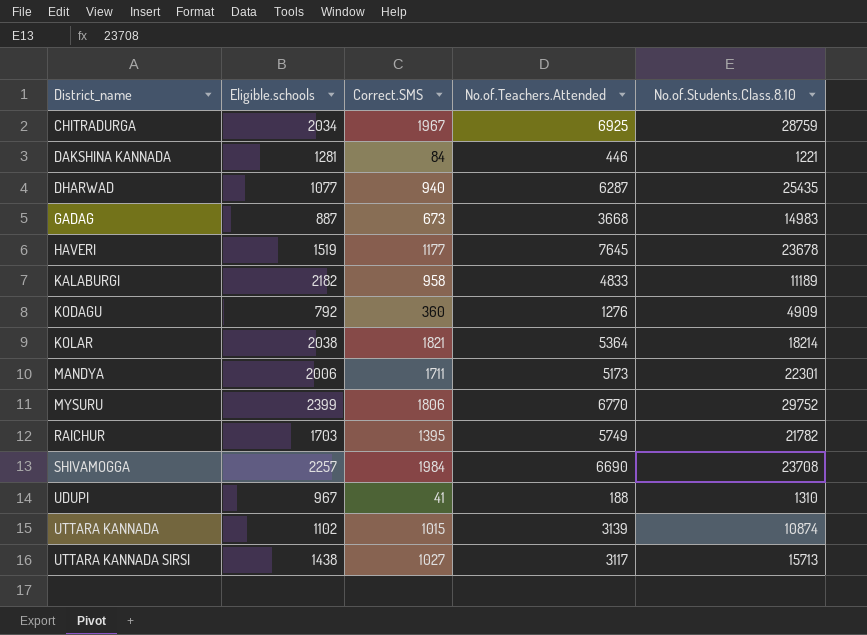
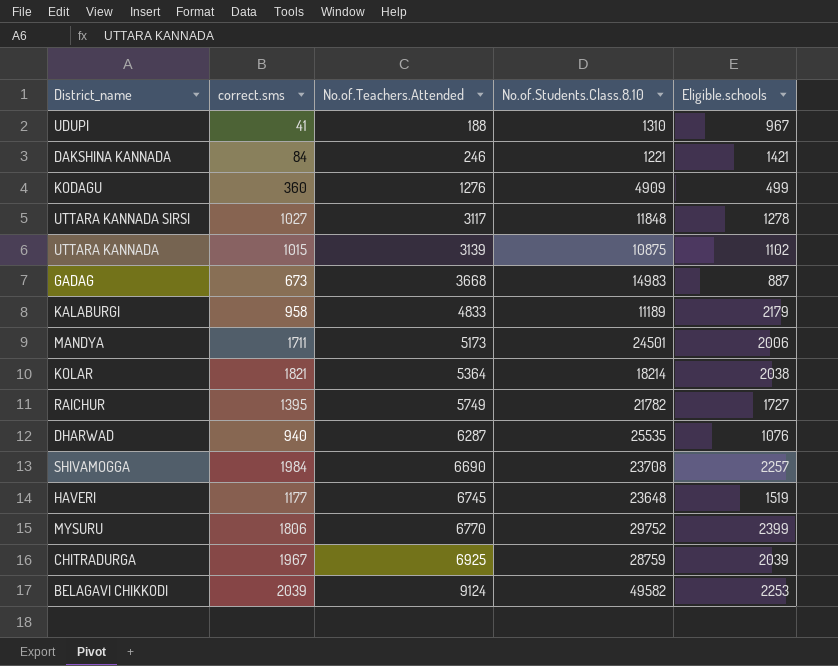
row order: District_name ascending -> No.of.Teachers.Attended ascending
column name: Correct.SMS -> correct.sms
column Eligible.schools | position: 2 -> 5
DAKSHINA KANNADA | No.of.Teachers.Attended: 446 -> 246
DAKSHINA KANNADA | Eligible.schools: 1281 -> 1421
KODAGU | Eligible.schools: 792 -> 499
UTTARA KANNADA SIRSI | No.of.Students.Class.8.10: 15713 -> 11848
UTTARA KANNADA SIRSI | Eligible.schools: 1438 -> 1278
UTTARA KANNADA | No.of.Students.Class.8.10: 10874 -> 10875
KALABURGI | Eligible.schools: 2182 -> 2179
MANDYA | No.of.Students.Class.8.10: 22301 -> 24501
RAICHUR | Eligible.schools: 1703 -> 1727
DHARWAD | No.of.Students.Class.8.10: 25435 -> 25535
DHARWAD | Eligible.schools: 1077 -> 1076
HAVERI | No.of.Teachers.Attended: 7645 -> 6745
HAVERI | No.of.Students.Class.8.10: 23678 -> 23648
CHITRADURGA | Eligible.schools: 2034 -> 2039
row BELAGAVI CHIKKODI: none -> 2039 | 9124 | 49582 | 2253

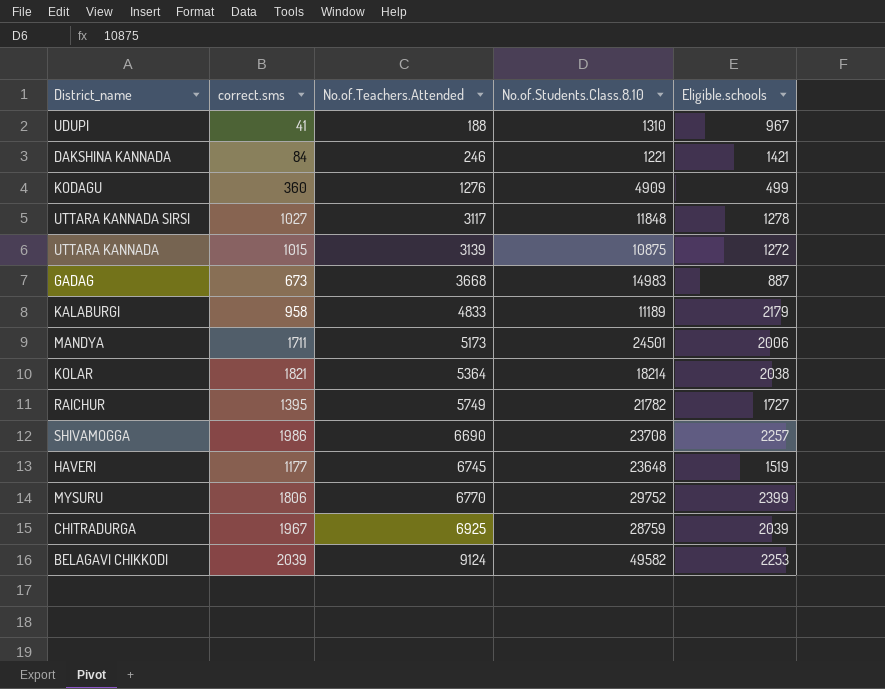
row DHARWAD: 940 | 6287 | 25535 | 1076 -> none
UTTARA KANNADA | Eligible.schools: 1102 -> 1272
SHIVAMOGGA | correct.sms: 1984 -> 1986

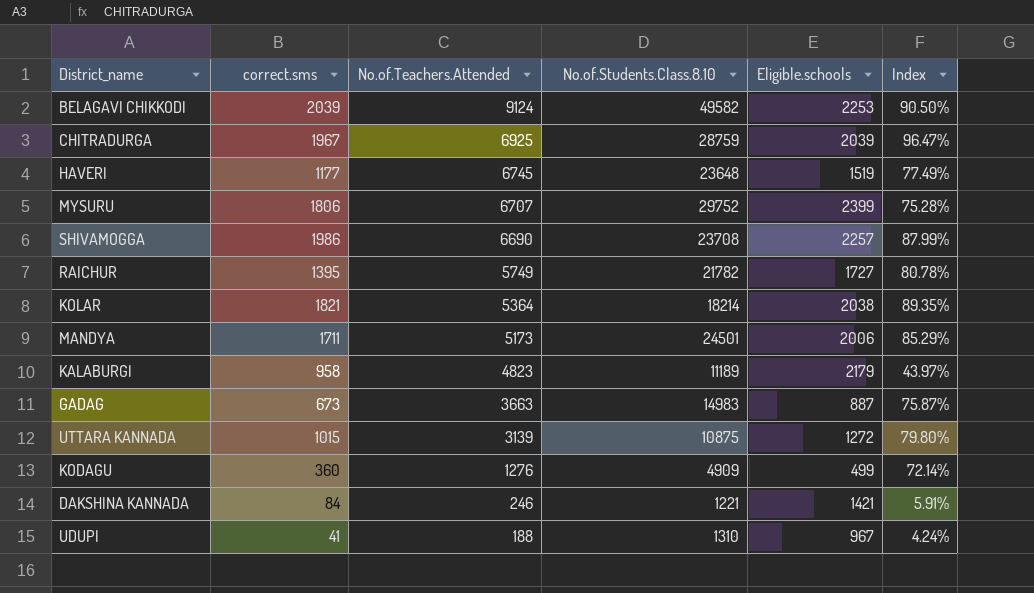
row order: No.of.Teachers.Attended ascending -> No.of.Teachers.Attended descending
column Index | formula: none -> [correct.sms] / [Eligible.schools]
row UTTARA KANNADA SIRSI: 1027 | 3117 | 11848 | 1278 -> none
MYSURU | No.of.Teachers.Attended: 6770 -> 6707
KALABURGI | No.of.Teachers.Attended: 4833 -> 4823
GADAG | No.of.Teachers.Attended: 3668 -> 3663

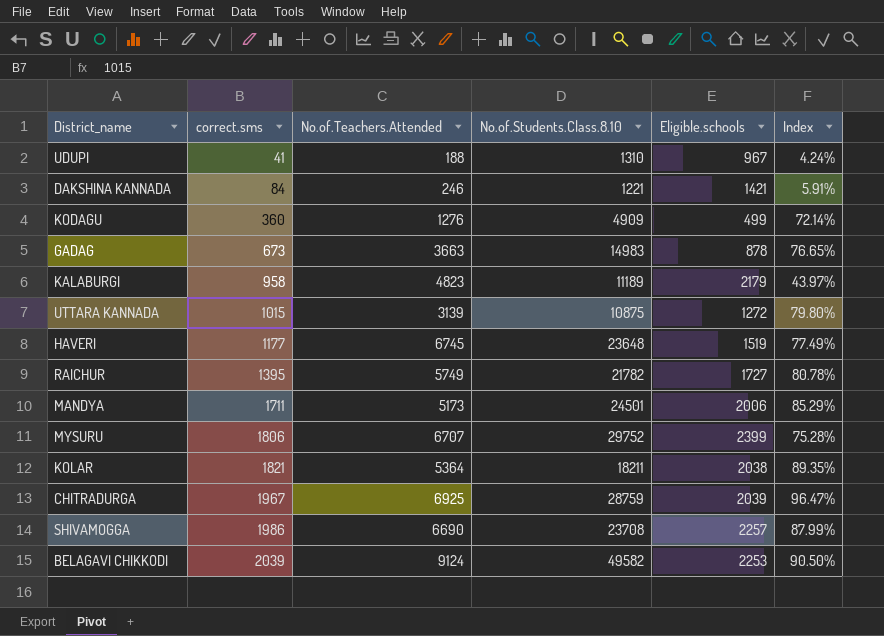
row order: No.of.Teachers.Attended descending -> correct.sms ascending
GADAG | Eligible.schools: 887 -> 878
GADAG | Index: 75.87% -> 76.65%
KOLAR | No.of.Students.Class.8.10: 18214 -> 18211

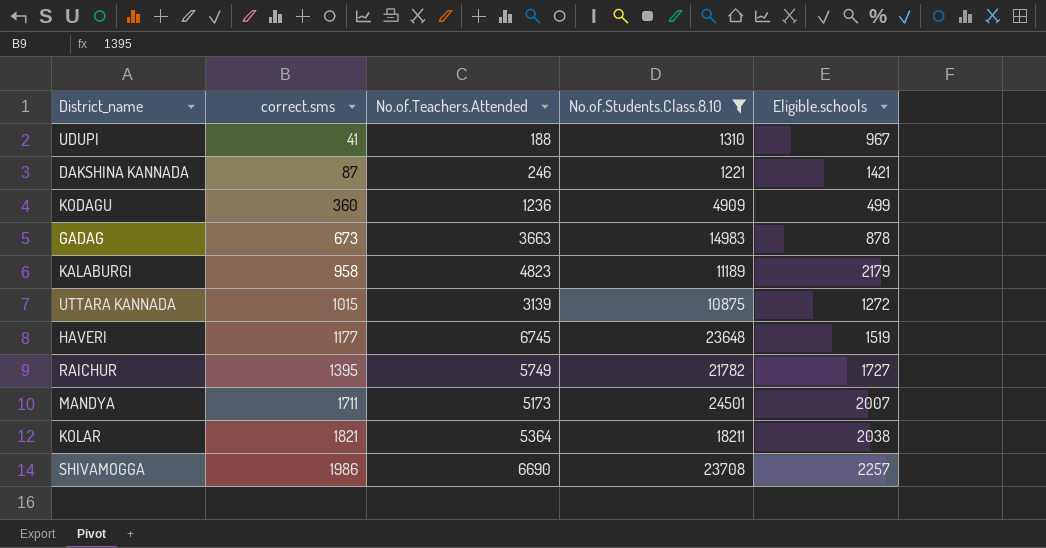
filter: none -> No.of.Students.Class.8.10 <= 24501
column Index | formula: [correct.sms] / [Eligible.schools] -> none
DAKSHINA KANNADA | correct.sms: 84 -> 87
KODAGU | No.of.Teachers.Attended: 1276 -> 1236
MANDYA | Eligible.schools: 2006 -> 2007

